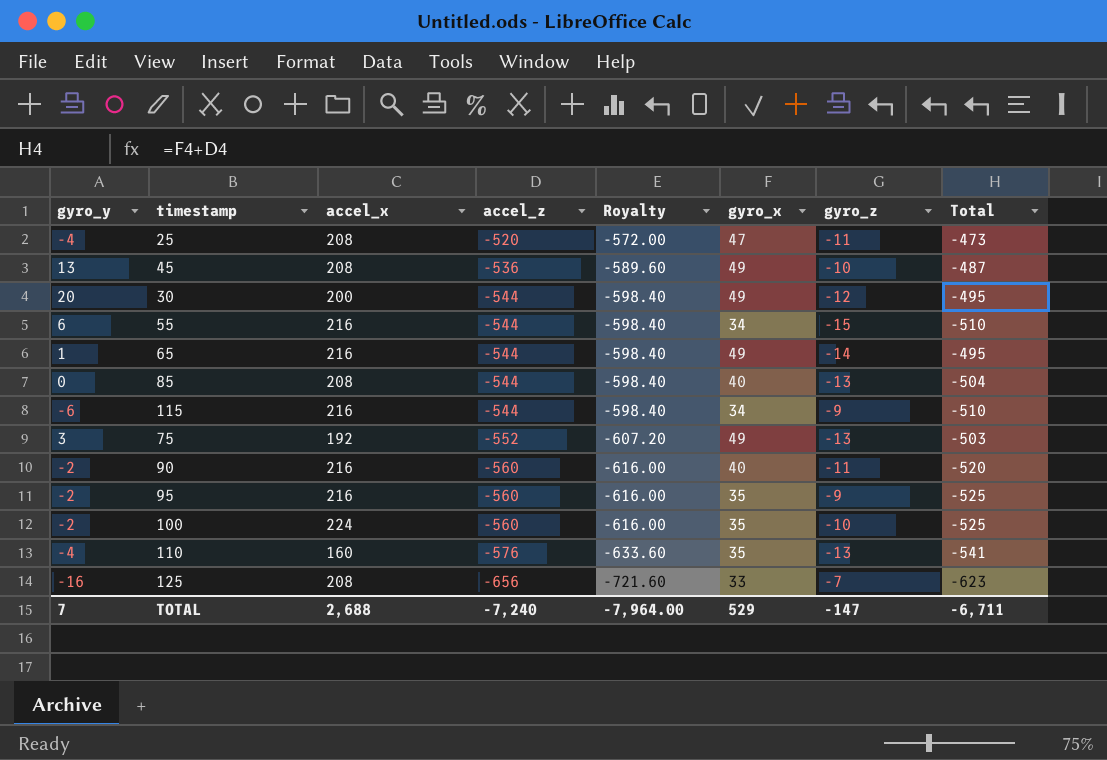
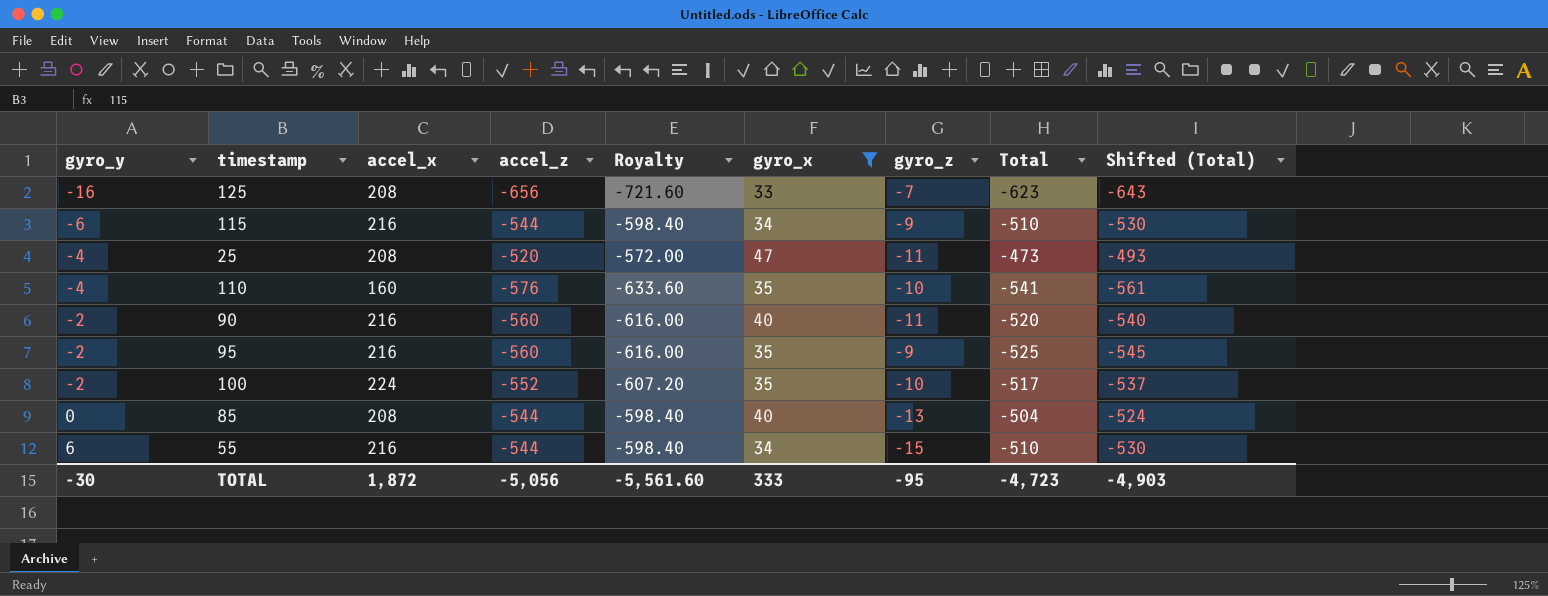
filter: none -> gyro_x != 49
row order: accel_z descending -> gyro_y ascending
column Shifted (Total) | formula: none -> [Total] - 20
110 | gyro_z: -13 -> -10
100 | accel_z: -560 -> -552
100 | Royalty: -616.00 -> -607.20
100 | Total: -525 -> -517
TOTAL | gyro_y: 7 -> -30
TOTAL | accel_x: 2,688 -> 1,872
TOTAL | accel_z: -7,240 -> -5,056
TOTAL | Royalty: -7,964.00 -> -5,561.60
TOTAL | gyro_x: 529 -> 333
TOTAL | gyro_z: -147 -> -95
TOTAL | Total: -6,711 -> -4,723

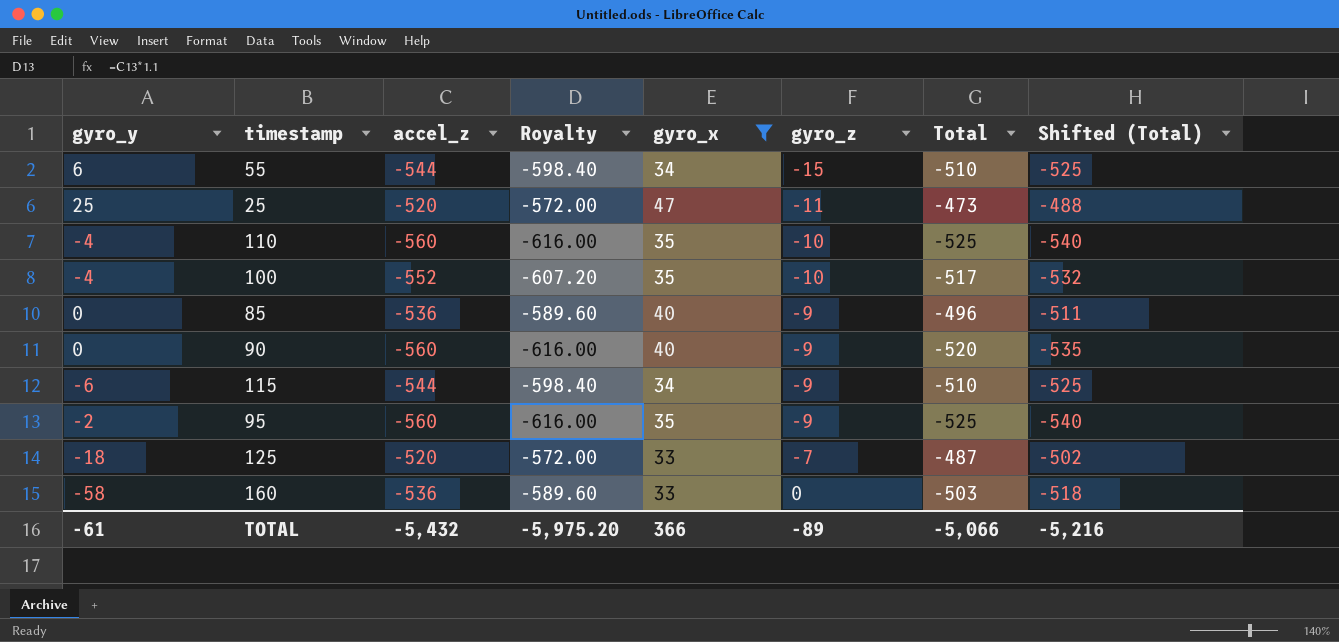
row order: gyro_y ascending -> gyro_z ascending
column accel_x | position: 3 -> none
column Shifted (Total) | formula: [Total] - 20 -> [Total] - 15
25 | gyro_y: -4 -> 25
110 | accel_z: -576 -> -560
110 | Royalty: -633.60 -> -616.00
110 | Total: -541 -> -525
100 | gyro_y: -2 -> -4
85 | accel_z: -544 -> -536
85 | Royalty: -598.40 -> -589.60
85 | gyro_z: -13 -> -9
85 | Total: -504 -> -496
90 | gyro_y: -2 -> 0
90 | gyro_z: -11 -> -9
125 | gyro_y: -16 -> -18
125 | accel_z: -656 -> -520
125 | Royalty: -721.60 -> -572.00
125 | Total: -623 -> -487
row 160: none -> -58 | -536 | -589.60 | 33 | 0 | -503 | -518
TOTAL | gyro_y: -30 -> -61
TOTAL | accel_z: -5,056 -> -5,432
TOTAL | Royalty: -5,561.60 -> -5,975.20
TOTAL | gyro_x: 333 -> 366
TOTAL | gyro_z: -95 -> -89
TOTAL | Total: -4,723 -> -5,066
TOTAL | Shifted (Total): -4,903 -> -5,216

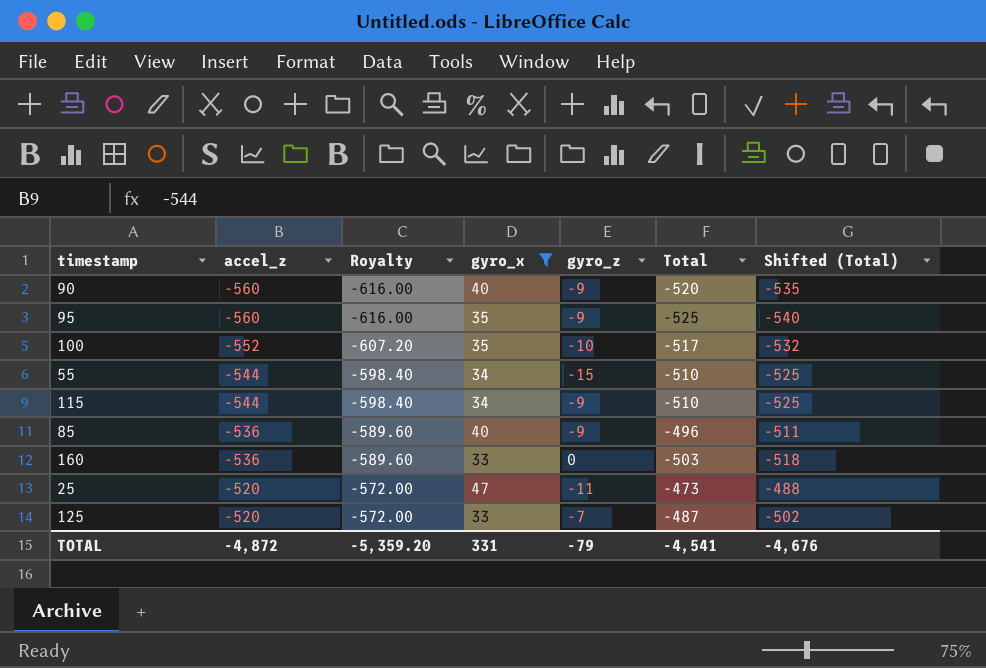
row order: gyro_z ascending -> accel_z ascending
column gyro_y | position: 1 -> none
row 110: -4 | -560 | -616.00 | 35 | -10 | -525 | -540 -> none
TOTAL | accel_z: -5,432 -> -4,872
TOTAL | Royalty: -5,975.20 -> -5,359.20
TOTAL | gyro_x: 366 -> 331
TOTAL | gyro_z: -89 -> -79
TOTAL | Total: -5,066 -> -4,541
TOTAL | Shifted (Total): -5,216 -> -4,676

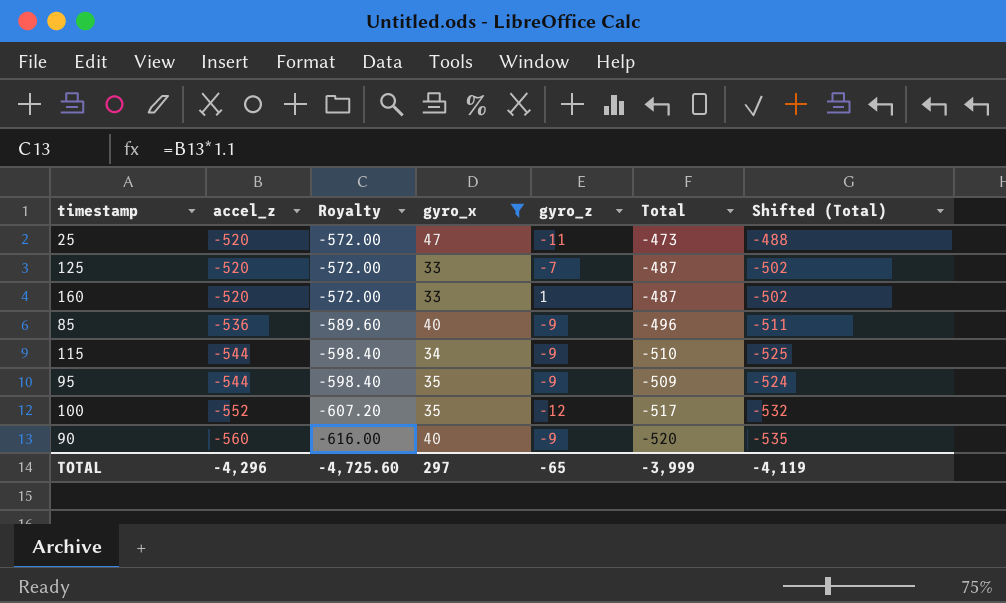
row order: accel_z ascending -> accel_z descending
row 55: -544 | -598.40 | 34 | -15 | -510 | -525 -> none
160 | accel_z: -536 -> -520
160 | Royalty: -589.60 -> -572.00
160 | gyro_z: 0 -> 1
160 | Total: -503 -> -487
160 | Shifted (Total): -518 -> -502
95 | accel_z: -560 -> -544
95 | Royalty: -616.00 -> -598.40
95 | Total: -525 -> -509
95 | Shifted (Total): -540 -> -524
100 | gyro_z: -10 -> -12
TOTAL | accel_z: -4,872 -> -4,296
TOTAL | Royalty: -5,359.20 -> -4,725.60
TOTAL | gyro_x: 331 -> 297
TOTAL | gyro_z: -79 -> -65
TOTAL | Total: -4,541 -> -3,999
TOTAL | Shifted (Total): -4,676 -> -4,119

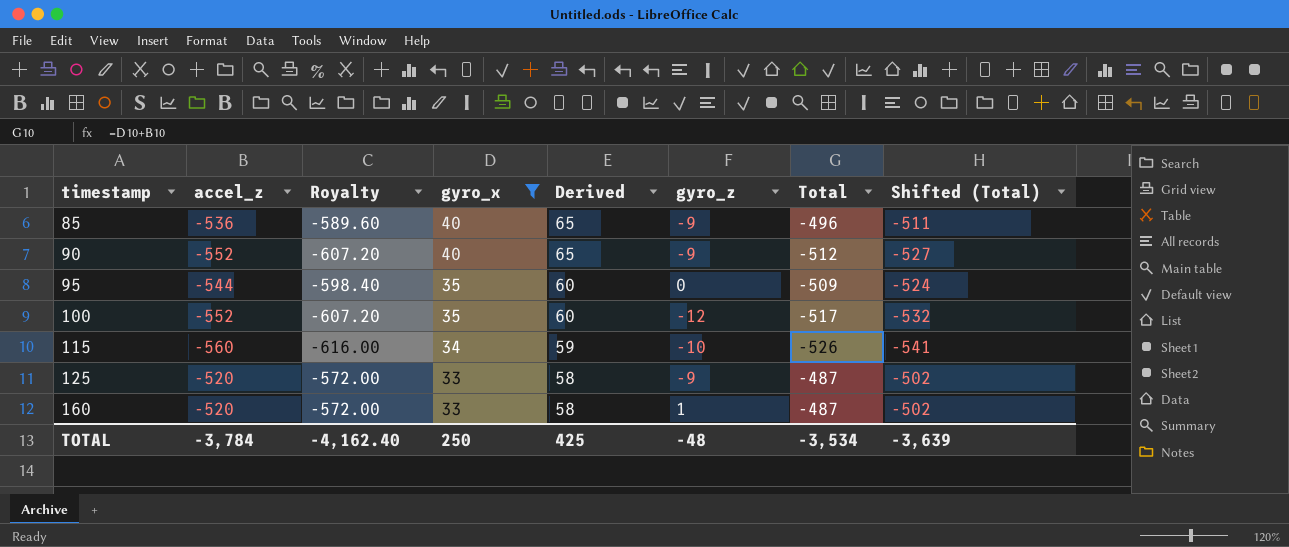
row order: accel_z descending -> timestamp ascending
column Derived | formula: none -> [gyro_x] + 25
row 25: -520 | -572.00 | 47 | -11 | -473 | -488 -> none
90 | accel_z: -560 -> -552
90 | Royalty: -616.00 -> -607.20
90 | Total: -520 -> -512
90 | Shifted (Total): -535 -> -527
95 | gyro_z: -9 -> 0
115 | accel_z: -544 -> -560
115 | Royalty: -598.40 -> -616.00
115 | gyro_z: -9 -> -10
115 | Total: -510 -> -526
115 | Shifted (Total): -525 -> -541
125 | gyro_z: -7 -> -9
TOTAL | accel_z: -4,296 -> -3,784
TOTAL | Royalty: -4,725.60 -> -4,162.40
TOTAL | gyro_x: 297 -> 250
TOTAL | gyro_z: -65 -> -48
TOTAL | Total: -3,999 -> -3,534
TOTAL | Shifted (Total): -4,119 -> -3,639

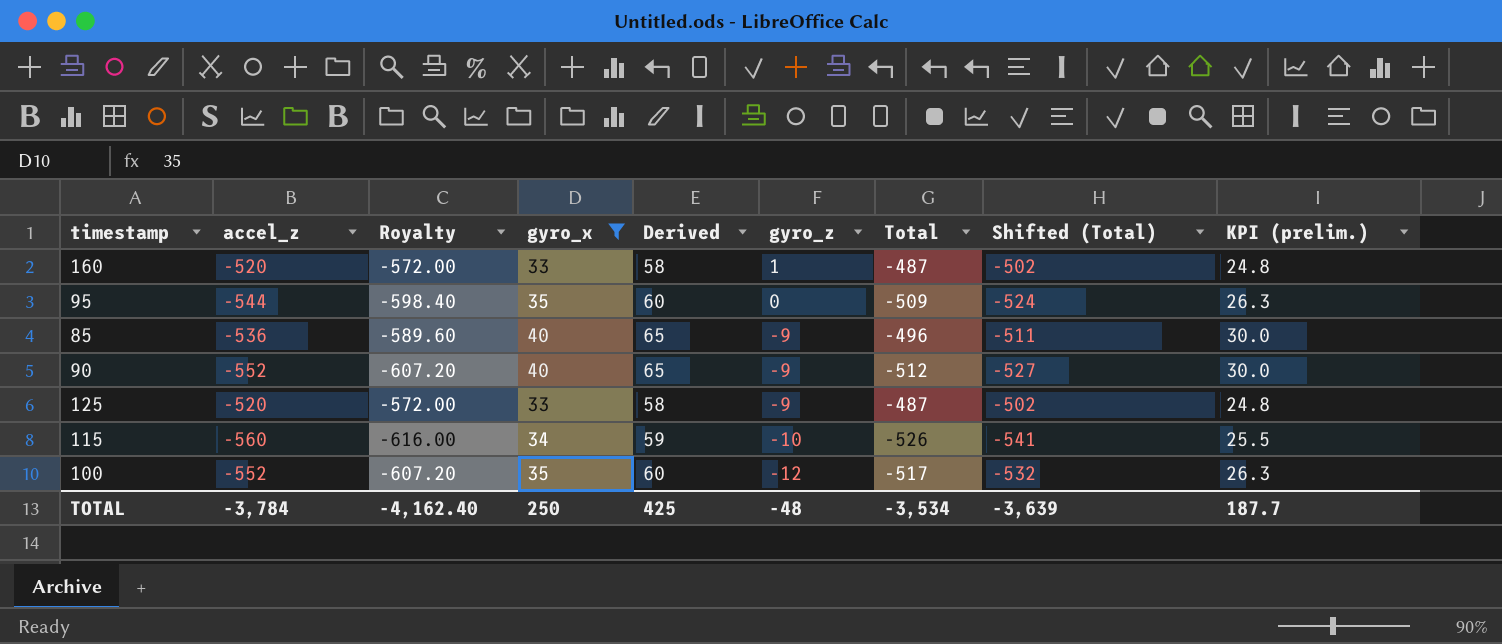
row order: timestamp ascending -> gyro_z descending
column KPI (prelim.) | formula: none -> [gyro_x] * 0.75

